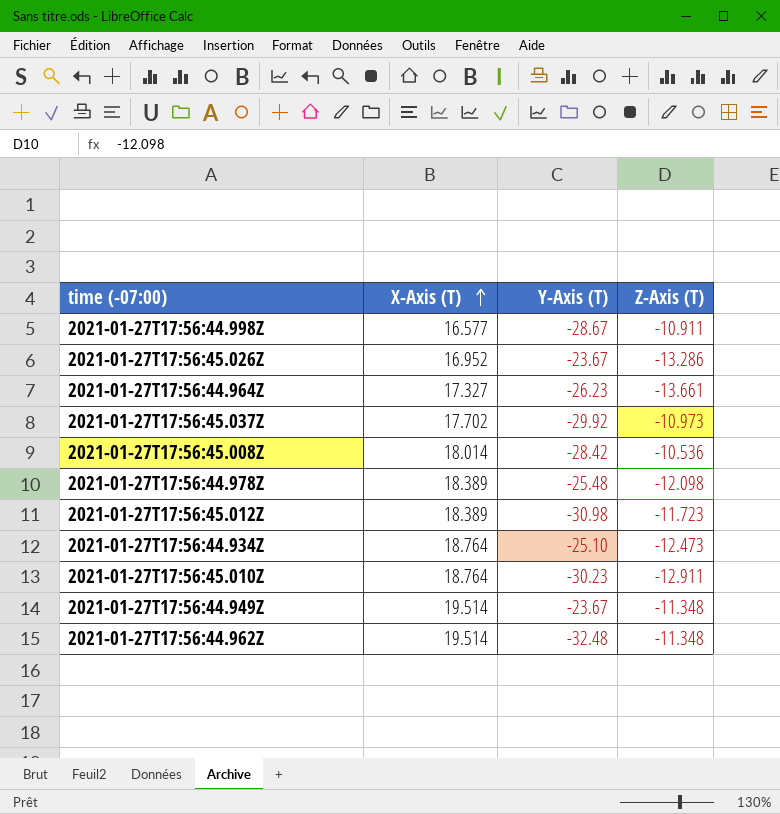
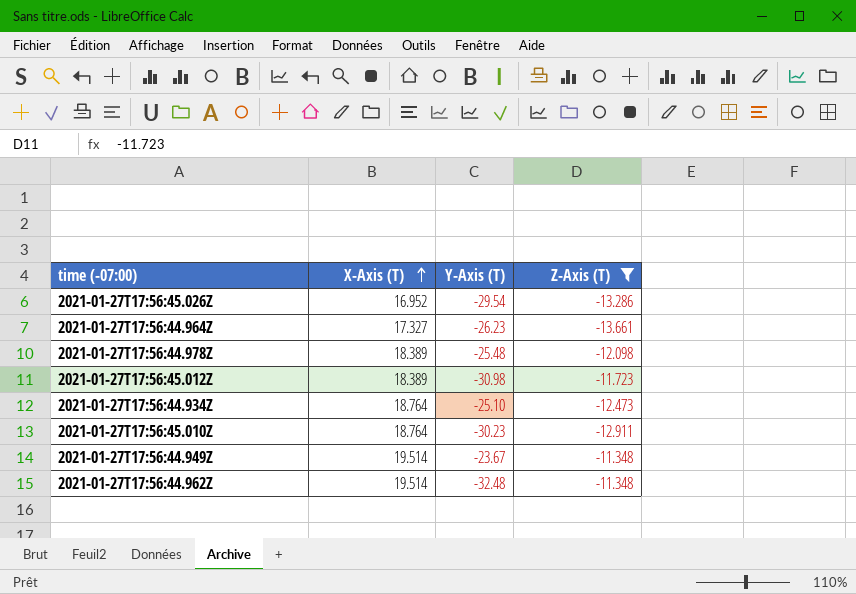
filter: none -> Z-Axis (T) <= -11.348
2021-01-27T17:56:45.026Z | Y-Axis (T): -23.67 -> -29.54

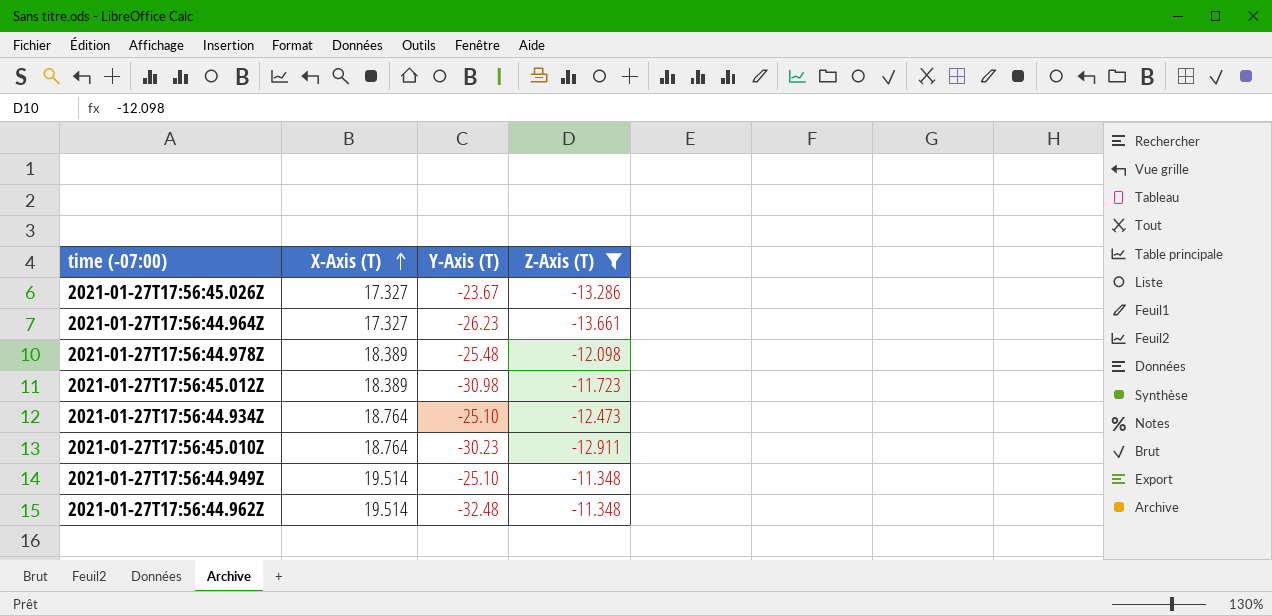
2021-01-27T17:56:45.026Z | X-Axis (T): 16.952 -> 17.327
2021-01-27T17:56:45.026Z | Y-Axis (T): -29.54 -> -23.67
2021-01-27T17:56:44.949Z | Y-Axis (T): -23.67 -> -25.10

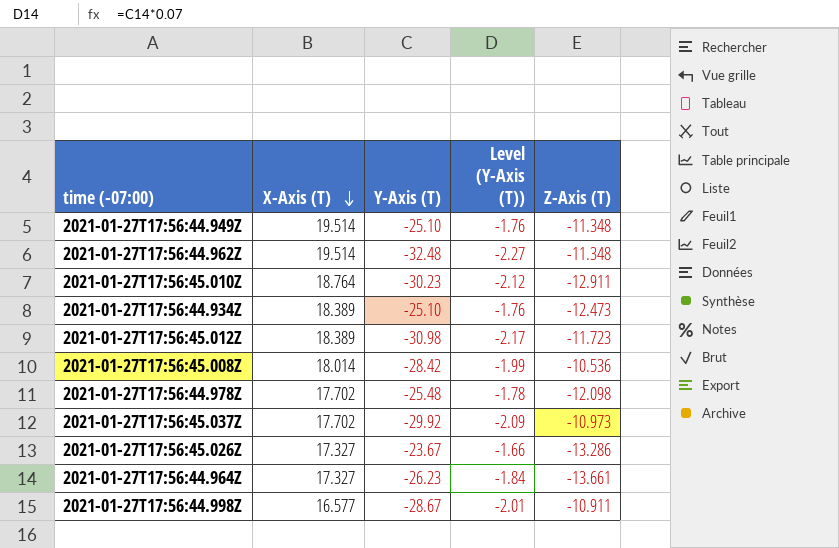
filter: Z-Axis (T) <= -11.348 -> none
row order: X-Axis (T) ascending -> X-Axis (T) descending
column Level (Y-Axis (T)) | formula: none -> [Y-Axis (T)] * 0.07
2021-01-27T17:56:44.934Z | X-Axis (T): 18.764 -> 18.389
2021-01-27T17:56:44.978Z | X-Axis (T): 18.389 -> 17.702

